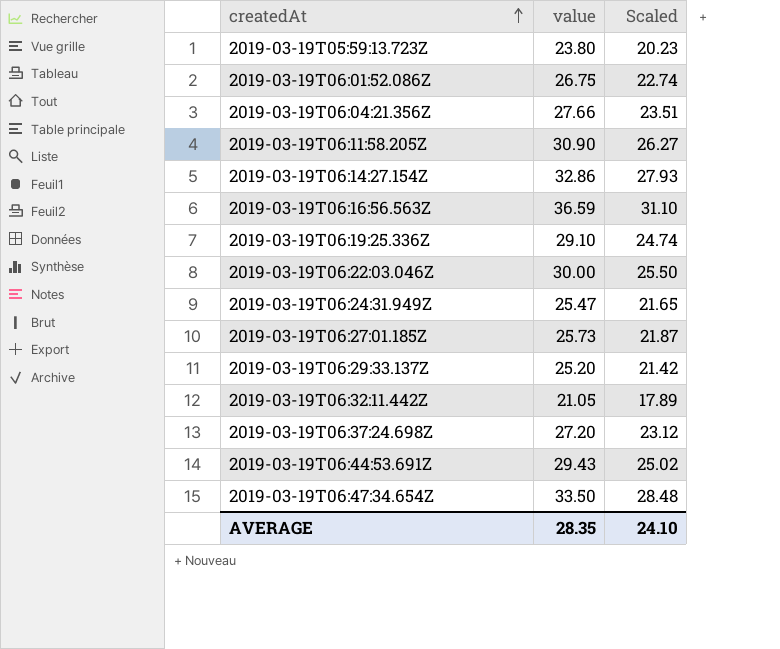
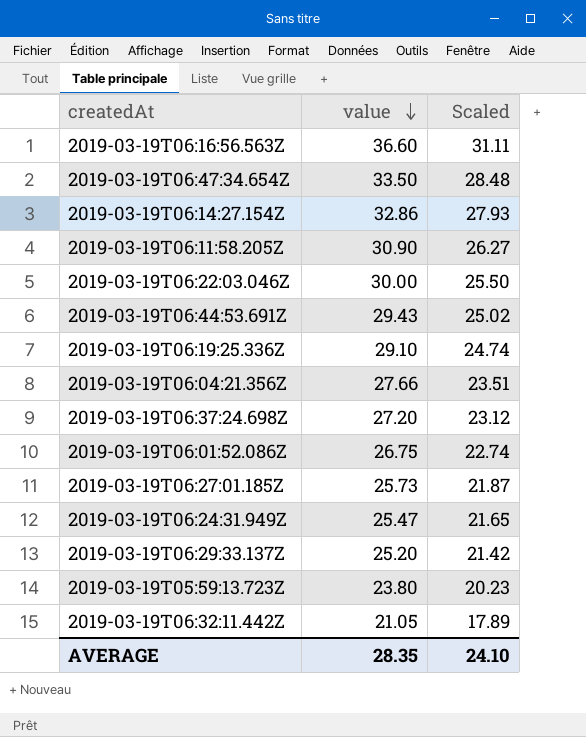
row order: createdAt ascending -> value descending
2019-03-19T06:16:56.563Z | value: 36.59 -> 36.60
2019-03-19T06:16:56.563Z | Scaled: 31.10 -> 31.11

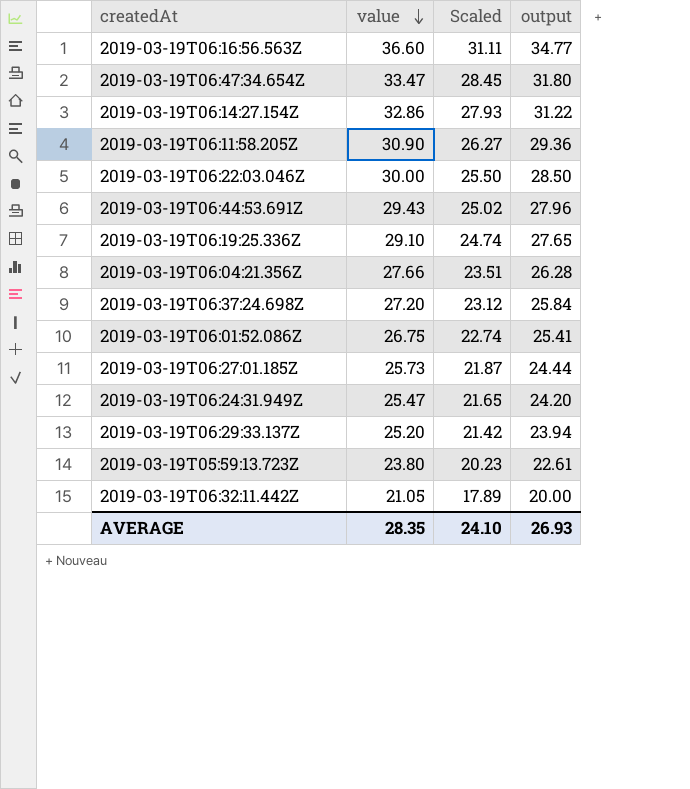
column output | formula: none -> [value] * 0.95
2019-03-19T06:47:34.654Z | value: 33.50 -> 33.47
2019-03-19T06:47:34.654Z | Scaled: 28.48 -> 28.45

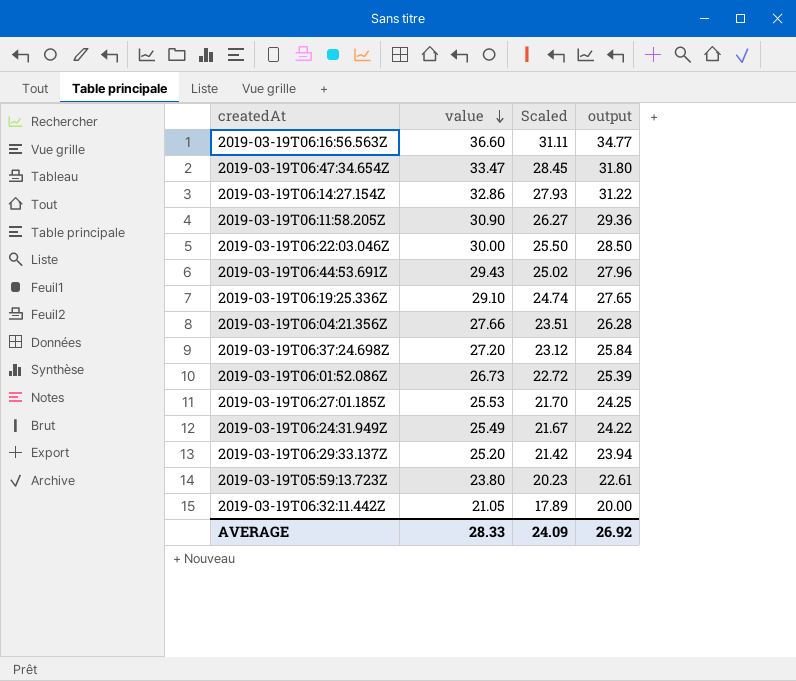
2019-03-19T06:01:52.086Z | value: 26.75 -> 26.73
2019-03-19T06:01:52.086Z | Scaled: 22.74 -> 22.72
2019-03-19T06:01:52.086Z | output: 25.41 -> 25.39
2019-03-19T06:27:01.185Z | value: 25.73 -> 25.53
2019-03-19T06:27:01.185Z | Scaled: 21.87 -> 21.70
2019-03-19T06:27:01.185Z | output: 24.44 -> 24.25
2019-03-19T06:24:31.949Z | value: 25.47 -> 25.49
2019-03-19T06:24:31.949Z | Scaled: 21.65 -> 21.67
2019-03-19T06:24:31.949Z | output: 24.20 -> 24.22
AVERAGE | value: 28.35 -> 28.33
AVERAGE | Scaled: 24.10 -> 24.09
AVERAGE | output: 26.93 -> 26.92

